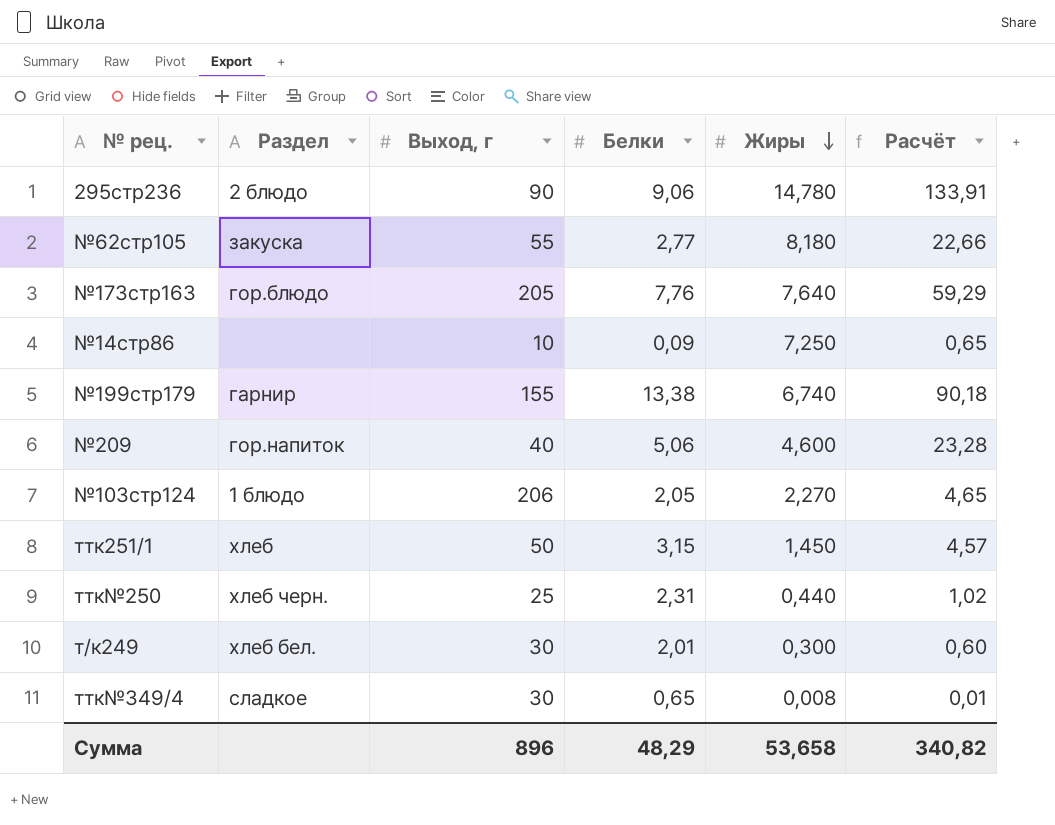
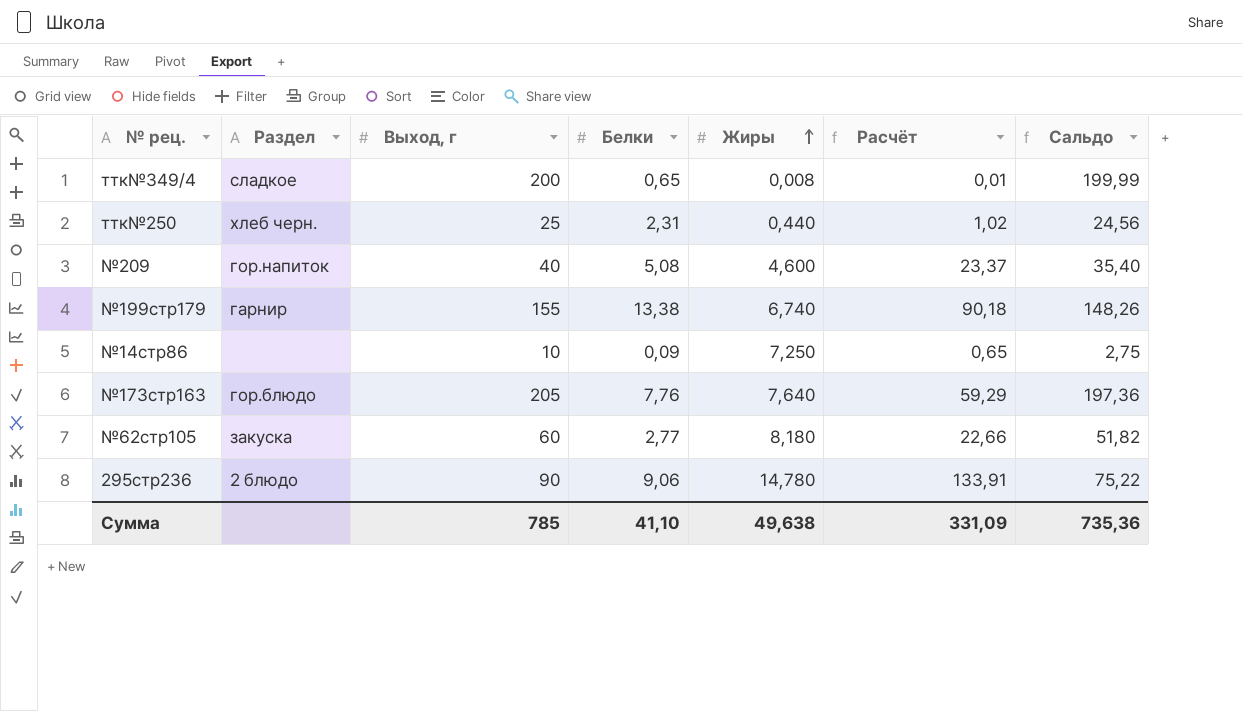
row order: Жиры descending -> Жиры ascending
column Сальдо | formula: none -> [Выход, г] - [Жиры]
row №103стр124: 1 блюдо | 206 | 2,05 | 2,270 | 4,65 -> none
row ттк251/1: хлеб | 50 | 3,15 | 1,450 | 4,57 -> none
row т/к249: хлеб бел. | 30 | 2,01 | 0,300 | 0,60 -> none
ттк№349/4 | Выход, г: 30 -> 200
№209 | Белки: 5,06 -> 5,08
№209 | Расчёт: 23,28 -> 23,37
№62стр105 | Выход, г: 55 -> 60
Сумма | Выход, г: 896 -> 785
Сумма | Белки: 48,29 -> 41,10
Сумма | Жиры: 53,658 -> 49,638
Сумма | Расчёт: 340,82 -> 331,09

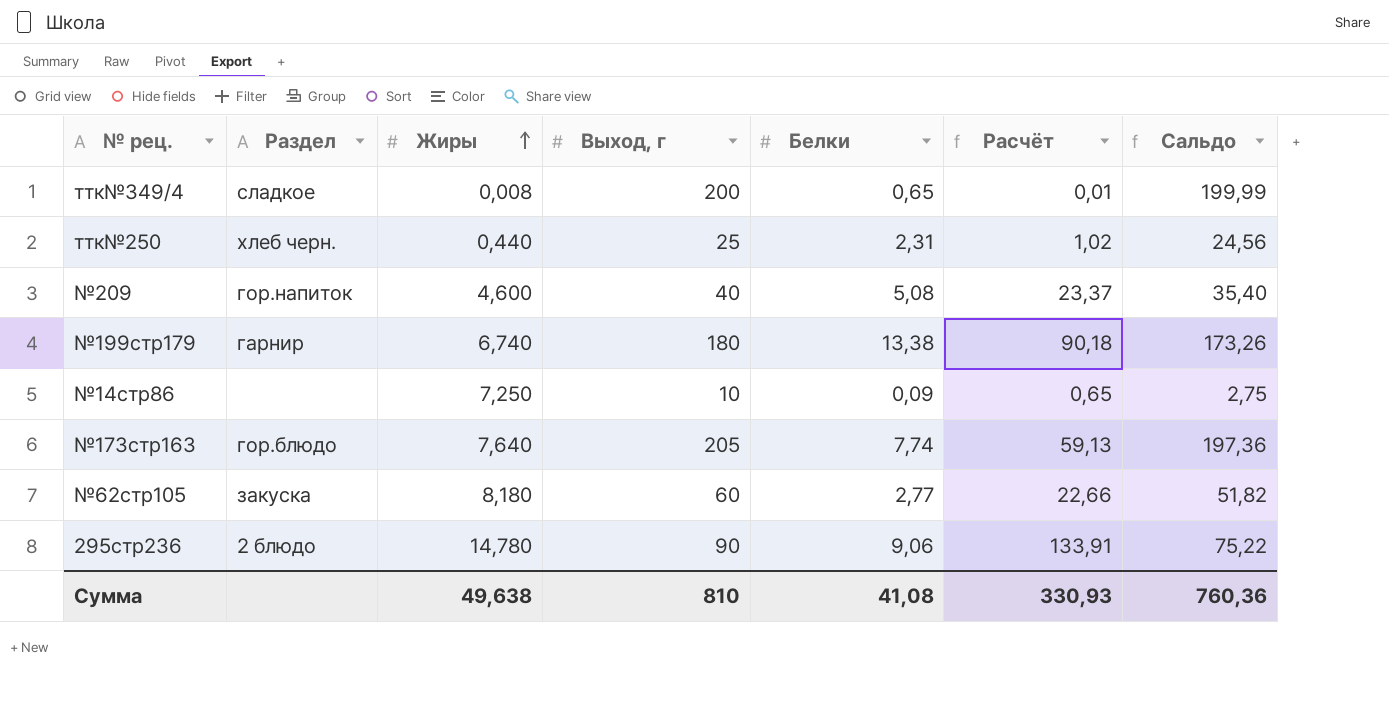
column Жиры | position: 5 -> 3
№199стр179 | Выход, г: 155 -> 180
№199стр179 | Сальдо: 148,26 -> 173,26
№173стр163 | Белки: 7,76 -> 7,74
№173стр163 | Расчёт: 59,29 -> 59,13
Сумма | Выход, г: 785 -> 810
Сумма | Белки: 41,10 -> 41,08
Сумма | Расчёт: 331,09 -> 330,93
Сумма | Сальдо: 735,36 -> 760,36

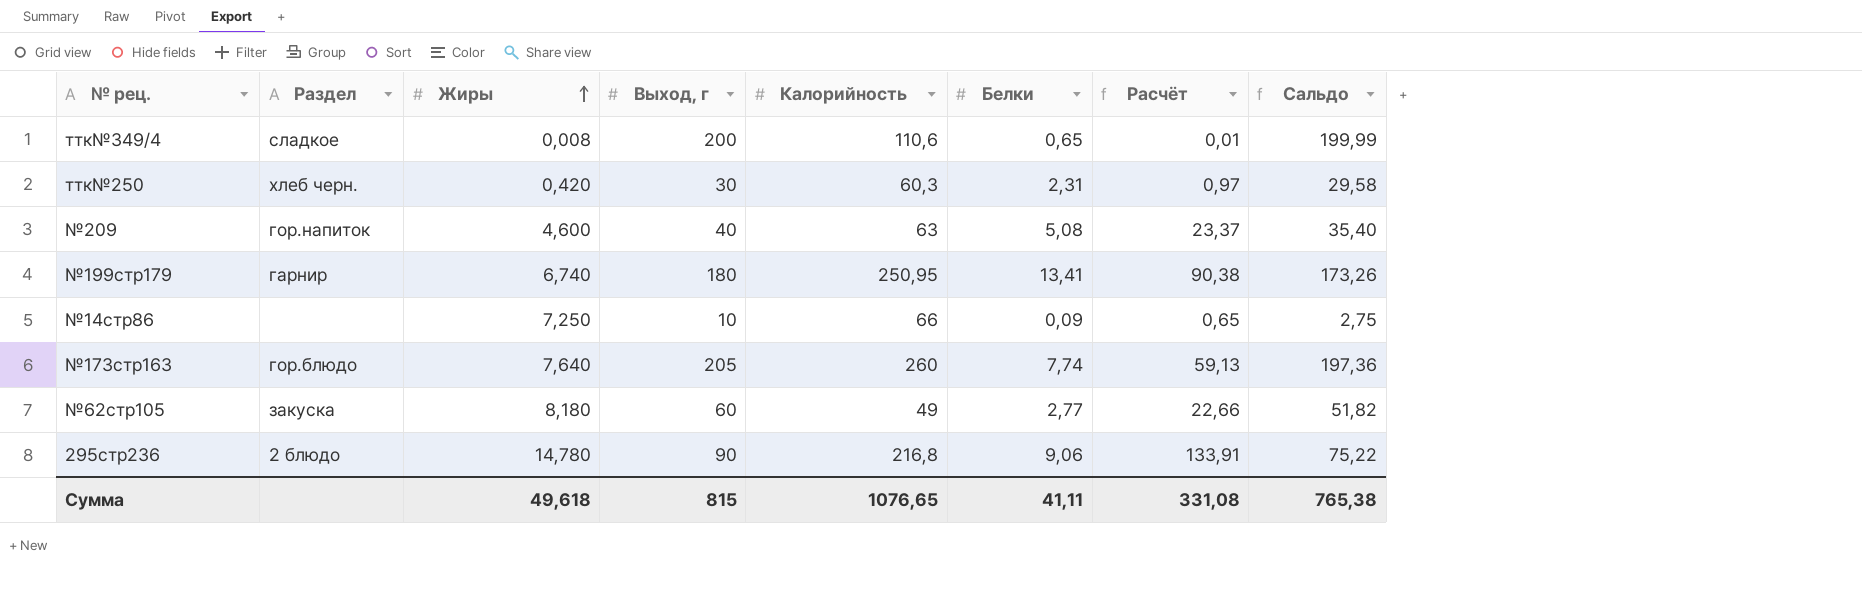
column Калорийность | position: none -> 5
ттк№250 | Жиры: 0,440 -> 0,420
ттк№250 | Выход, г: 25 -> 30
ттк№250 | Расчёт: 1,02 -> 0,97
ттк№250 | Сальдо: 24,56 -> 29,58
№199стр179 | Белки: 13,38 -> 13,41
№199стр179 | Расчёт: 90,18 -> 90,38
Сумма | Жиры: 49,638 -> 49,618
Сумма | Выход, г: 810 -> 815
Сумма | Белки: 41,08 -> 41,11
Сумма | Расчёт: 330,93 -> 331,08
Сумма | Сальдо: 760,36 -> 765,38

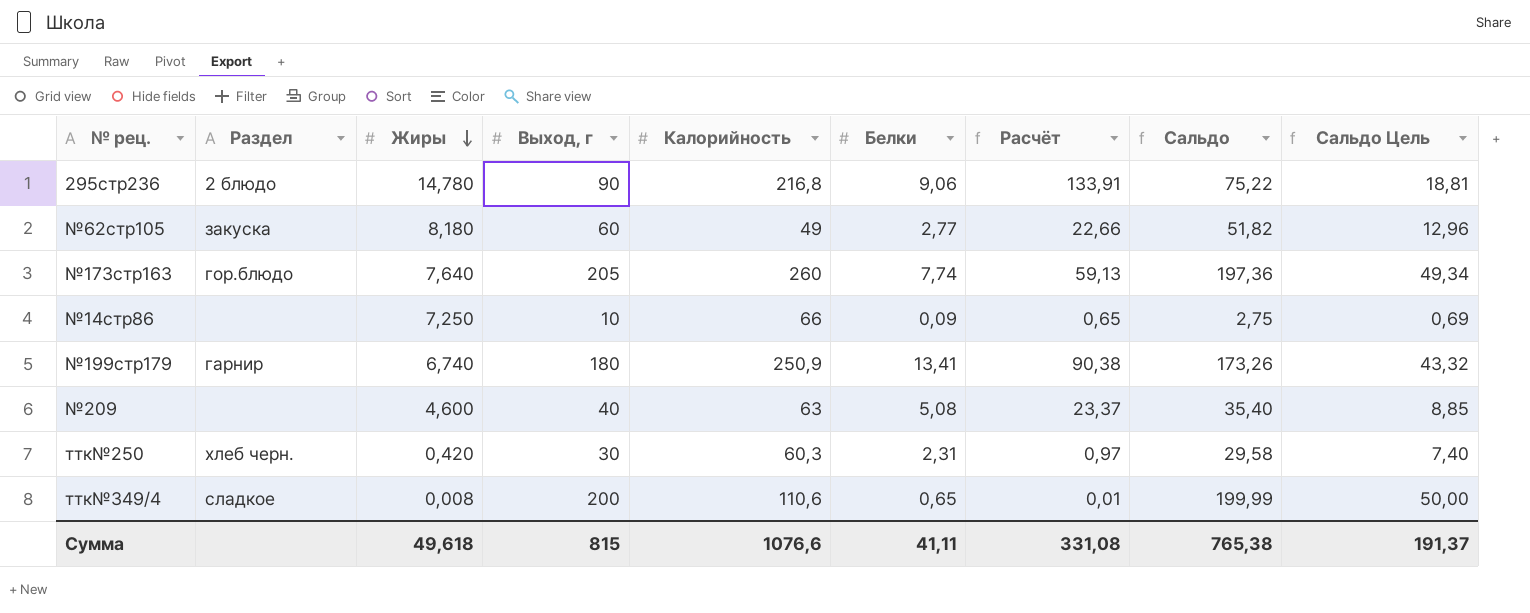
row order: Жиры ascending -> Жиры descending
column Сальдо Цель | formula: none -> [Сальдо] * 0,25
№199стр179 | Калорийность: 250,95 -> 250,9
№209 | Раздел: гор.напиток -> none
Сумма | Калорийность: 1076,65 -> 1076,6

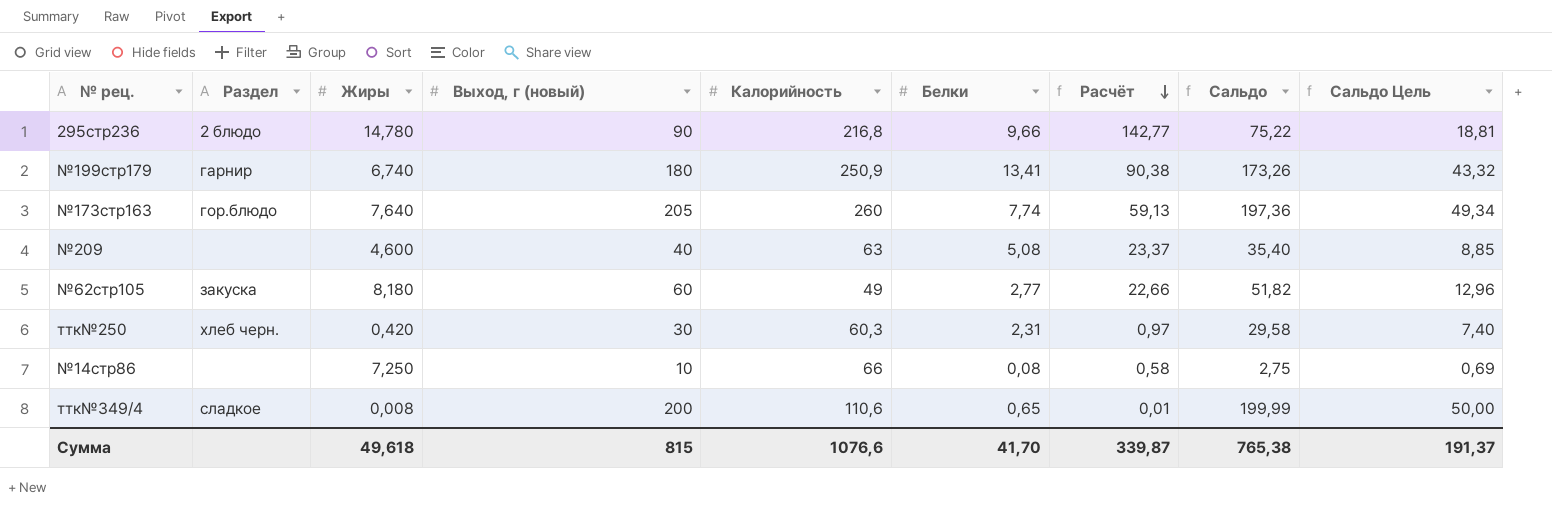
row order: Жиры descending -> Расчёт descending
column name: Выход, г -> Выход, г (новый)
295стр236 | Белки: 9,06 -> 9,66
295стр236 | Расчёт: 133,91 -> 142,77
№14стр86 | Белки: 0,09 -> 0,08
№14стр86 | Расчёт: 0,65 -> 0,58
Сумма | Белки: 41,11 -> 41,70
Сумма | Расчёт: 331,08 -> 339,87

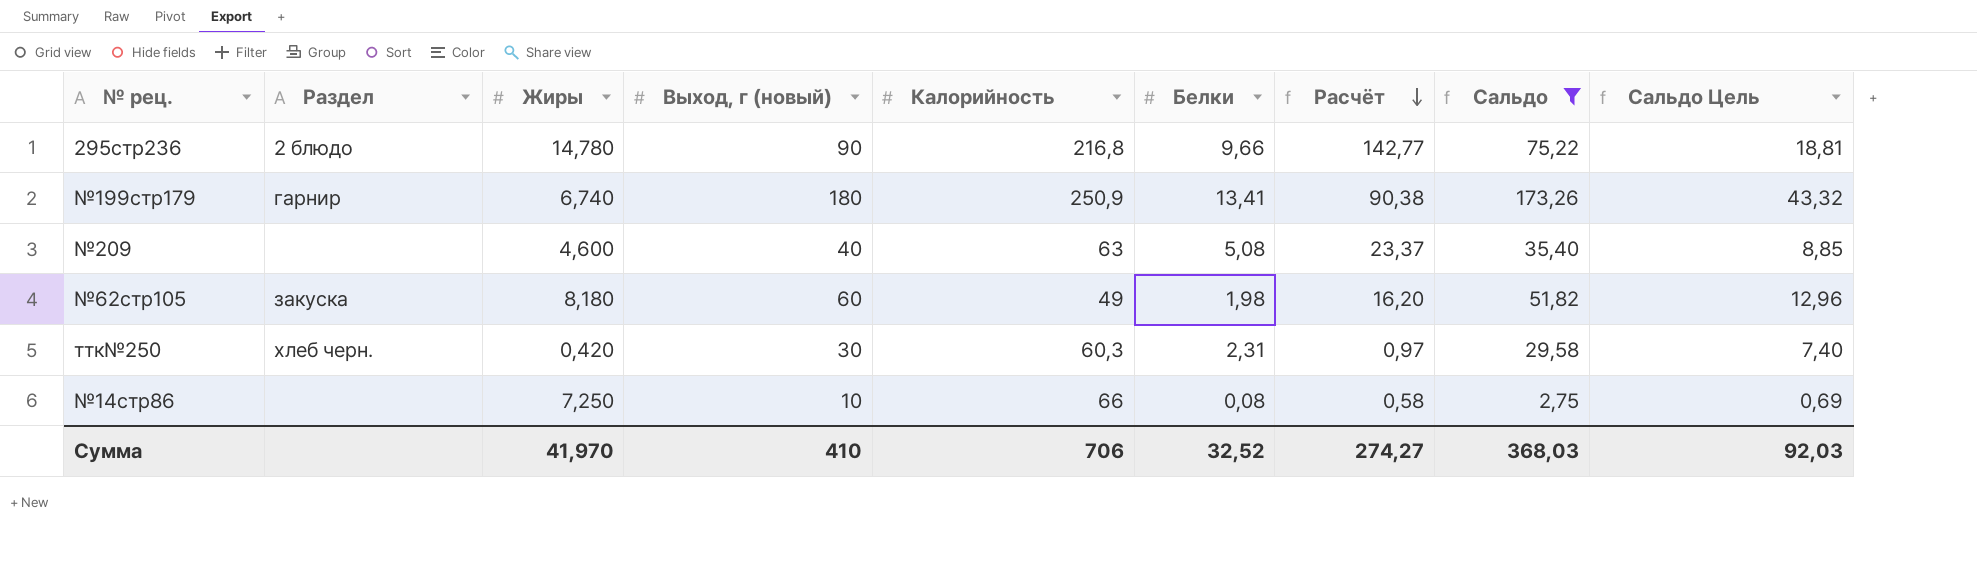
filter: none -> Сальдо <= 173,26
№62стр105 | Белки: 2,77 -> 1,98
№62стр105 | Расчёт: 22,66 -> 16,20
Сумма | Жиры: 49,618 -> 41,970
Сумма | Выход, г (новый): 815 -> 410
Сумма | Калорийность: 1076,6 -> 706
Сумма | Белки: 41,70 -> 32,52
Сумма | Расчёт: 339,87 -> 274,27
Сумма | Сальдо: 765,38 -> 368,03
Сумма | Сальдо Цель: 191,37 -> 92,03

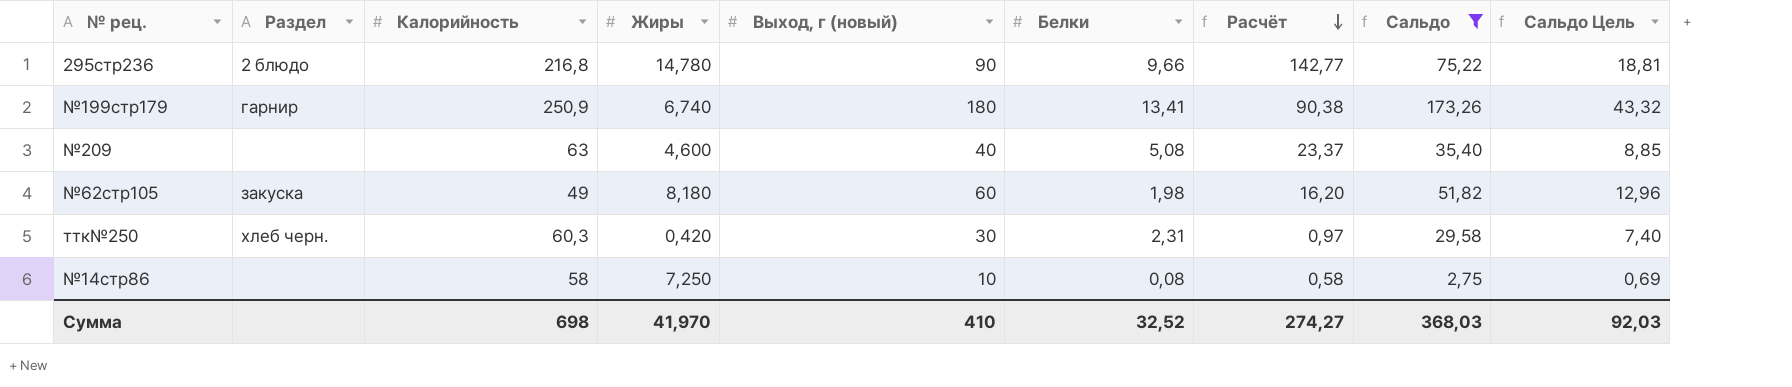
column Калорийность | position: 5 -> 3
№14стр86 | Калорийность: 66 -> 58
Сумма | Калорийность: 706 -> 698

